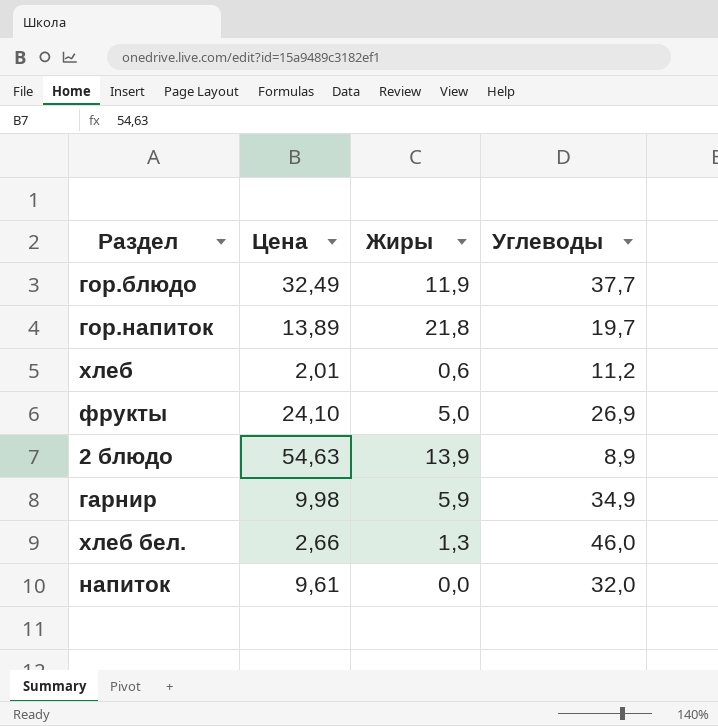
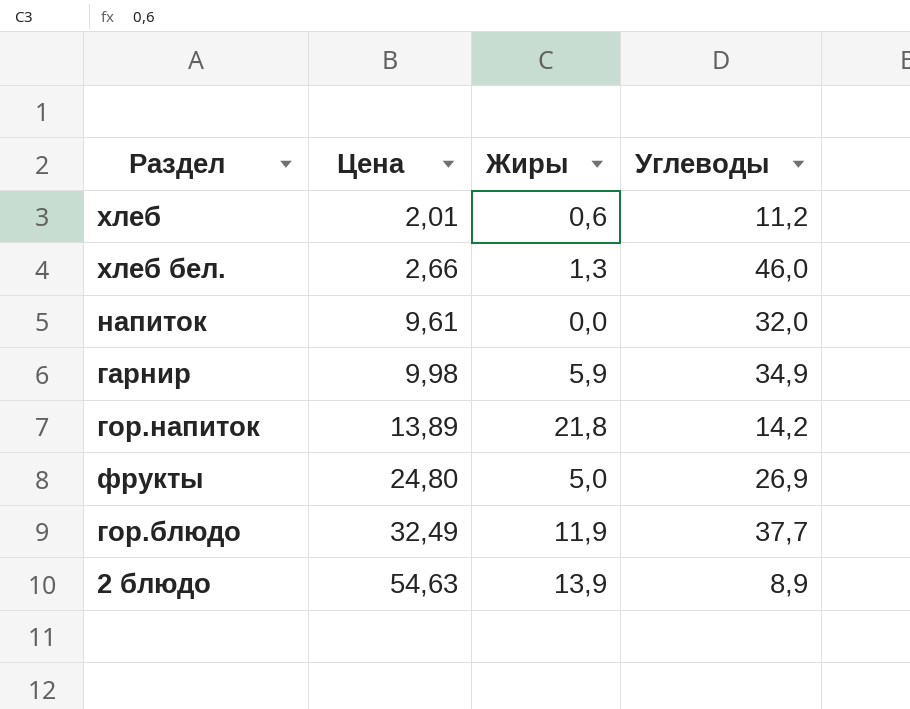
row order: none -> Цена ascending
гор.напиток | Углеводы: 19,7 -> 14,2
фрукты | Цена: 24,10 -> 24,80

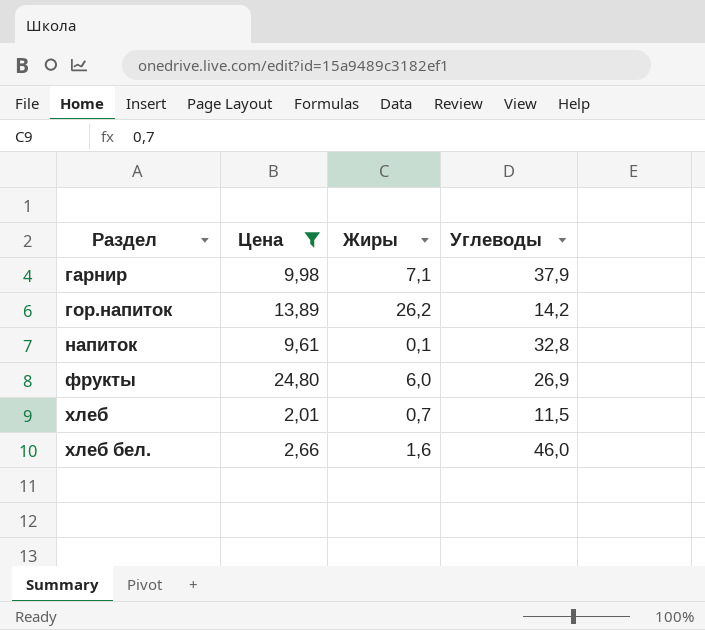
filter: none -> Цена <= 24,80
row order: Цена ascending -> Раздел ascending
гарнир | Жиры: 5,9 -> 7,1
гарнир | Углеводы: 34,9 -> 37,9
гор.напиток | Жиры: 21,8 -> 26,2
напиток | Жиры: 0,0 -> 0,1
напиток | Углеводы: 32,0 -> 32,8
фрукты | Жиры: 5,0 -> 6,0
хлеб | Жиры: 0,6 -> 0,7
хлеб | Углеводы: 11,2 -> 11,5
хлеб бел. | Жиры: 1,3 -> 1,6

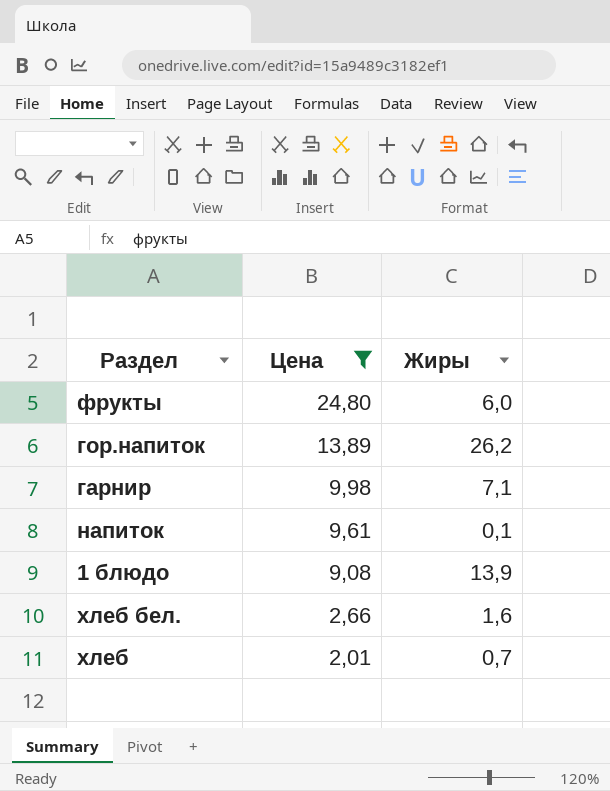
row order: Раздел ascending -> Цена descending
column Углеводы | position: 4 -> none
row 1 блюдо: none -> 9,08 | 13,9

